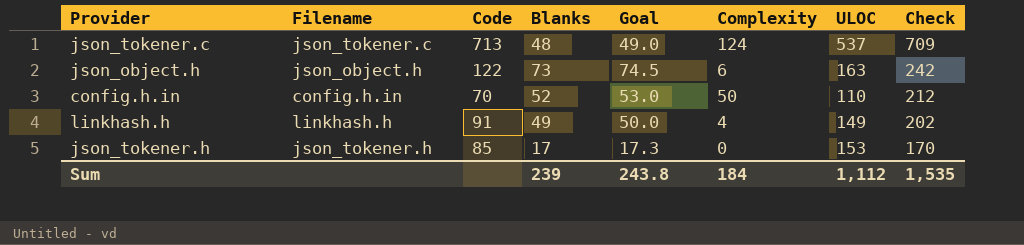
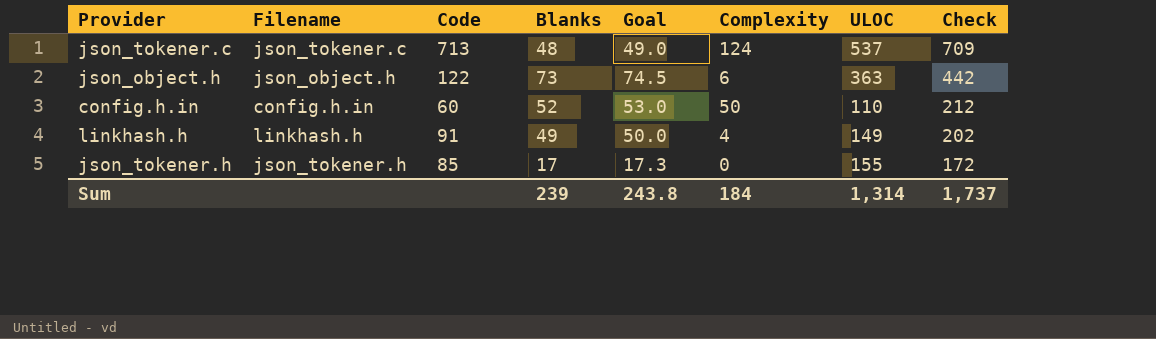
json_object.h | ULOC: 163 -> 363
json_object.h | Check: 242 -> 442
config.h.in | Code: 70 -> 60
json_tokener.h | ULOC: 153 -> 155
json_tokener.h | Check: 170 -> 172
Sum | ULOC: 1,112 -> 1,314
Sum | Check: 1,535 -> 1,737

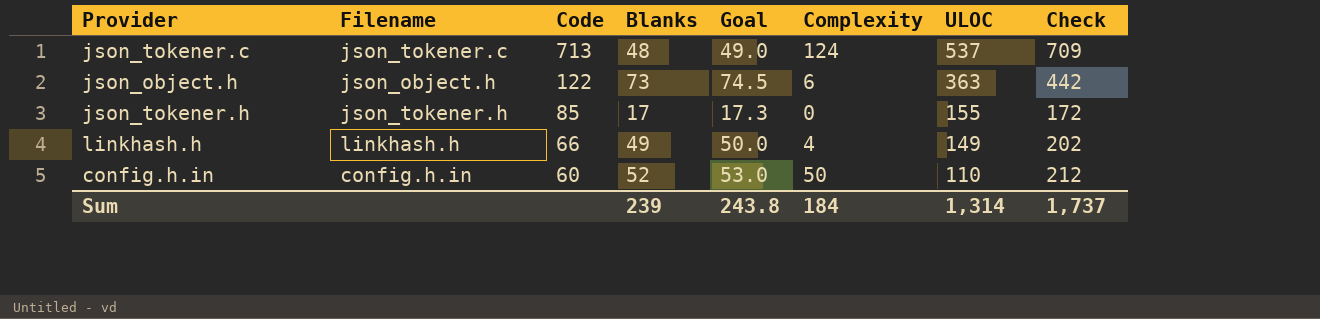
row order: Check descending -> Code descending
linkhash.h | Code: 91 -> 66

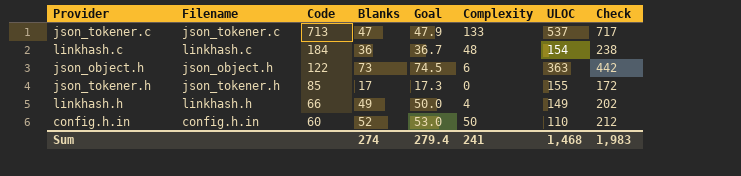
json_tokener.c | Blanks: 48 -> 47
json_tokener.c | Goal: 49.0 -> 47.9
json_tokener.c | Complexity: 124 -> 133
json_tokener.c | Check: 709 -> 717
row linkhash.c: none -> linkhash.c | 184 | 36 | 36.7 | 48 | 154 | 238
Sum | Blanks: 239 -> 274
Sum | Goal: 243.8 -> 279.4
Sum | Complexity: 184 -> 241
Sum | ULOC: 1,314 -> 1,468
Sum | Check: 1,737 -> 1,983

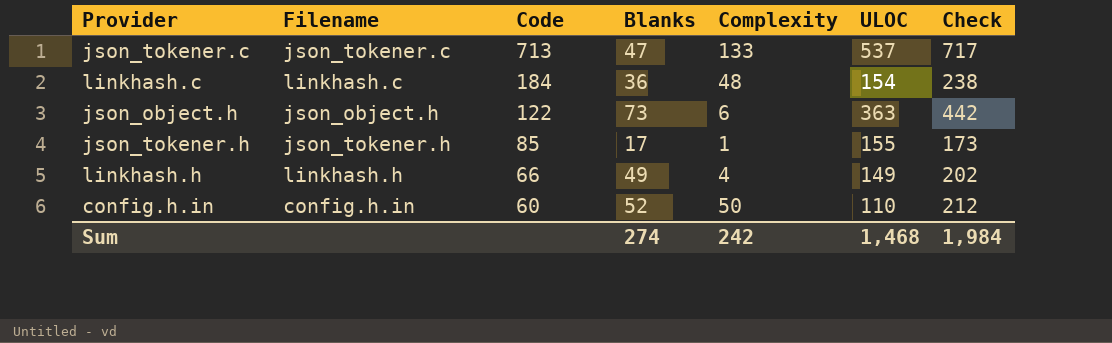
column Goal | formula: [Blanks] * 1.02 -> none
json_tokener.h | Complexity: 0 -> 1
json_tokener.h | Check: 172 -> 173
Sum | Complexity: 241 -> 242
Sum | Check: 1,983 -> 1,984

